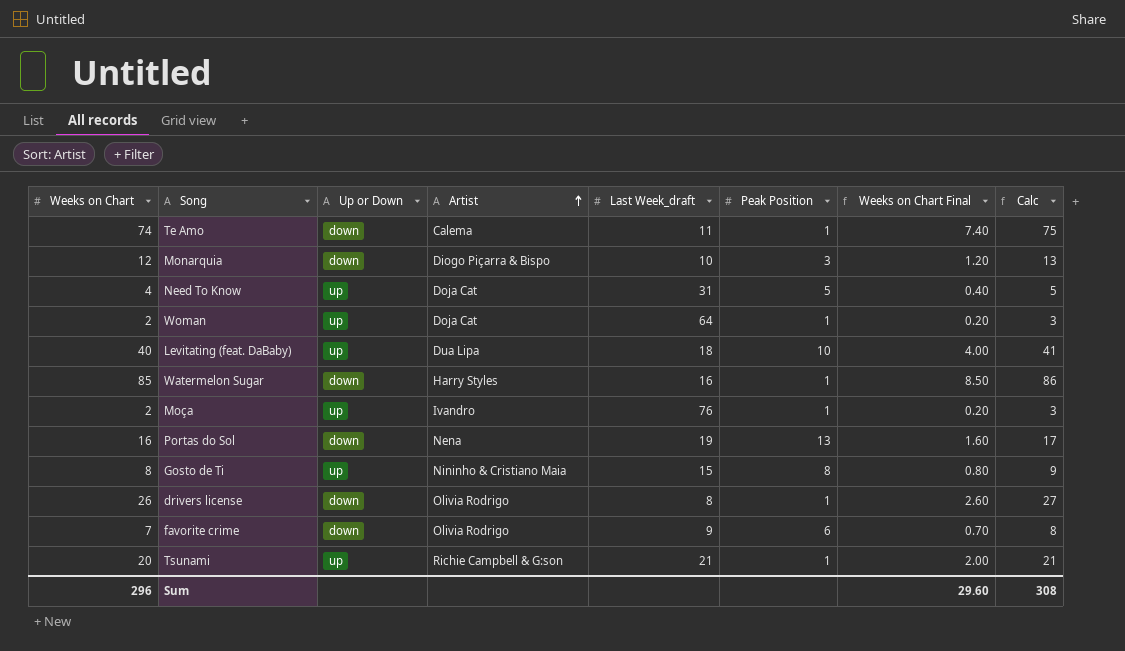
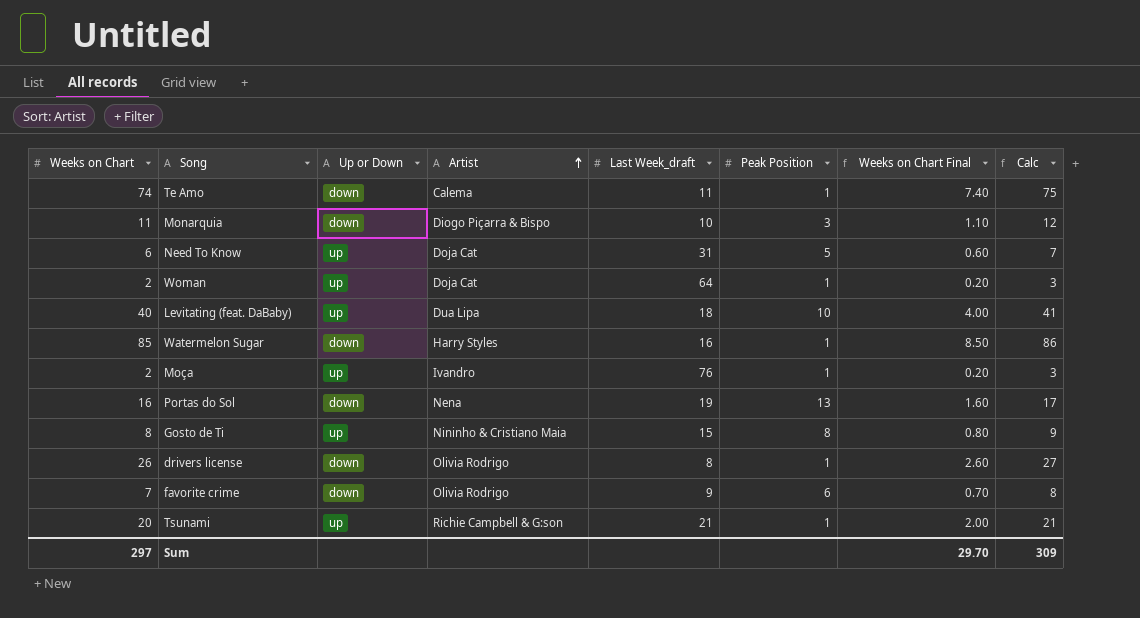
Monarquia | Weeks on Chart: 12 -> 11
Monarquia | Weeks on Chart Final: 1.20 -> 1.10
Monarquia | Calc: 13 -> 12
Need To Know | Weeks on Chart: 4 -> 6
Need To Know | Weeks on Chart Final: 0.40 -> 0.60
Need To Know | Calc: 5 -> 7
Sum | Weeks on Chart: 296 -> 297
Sum | Weeks on Chart Final: 29.60 -> 29.70
Sum | Calc: 308 -> 309

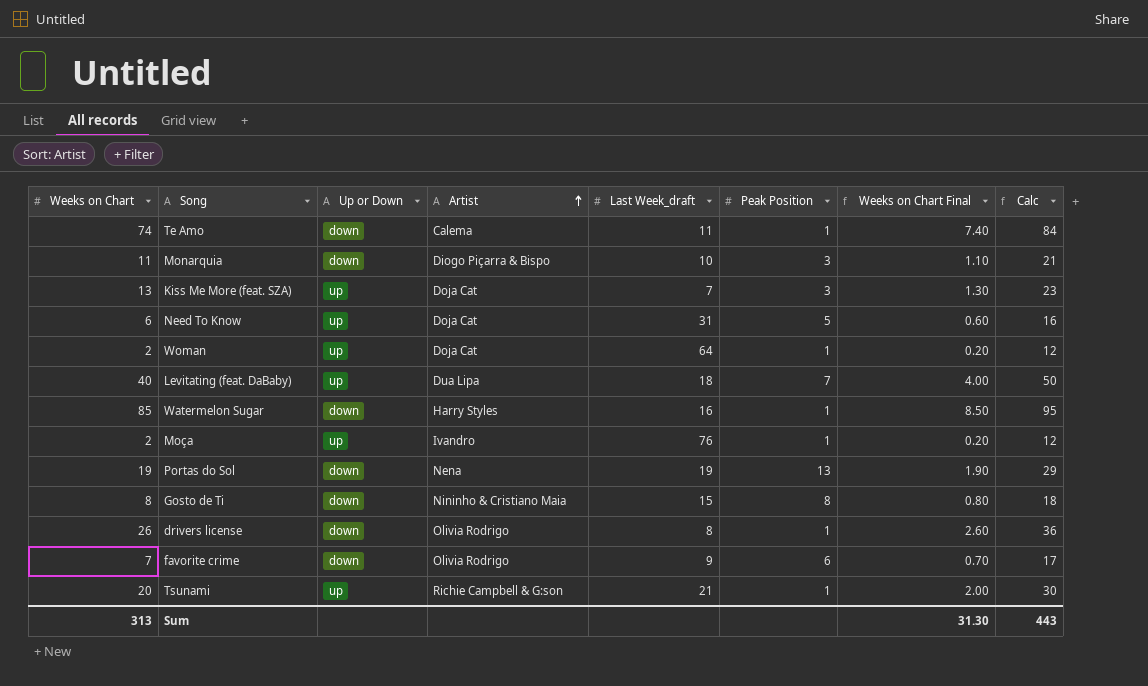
column Calc | formula: [Weeks on Chart] + 1 -> [Weeks on Chart] + 10
row Kiss Me More (feat. SZA): none -> 13 | up | Doja Cat | 7 | 3 | 1.30 | 23
Levitating (feat. DaBaby) | Peak Position: 10 -> 7
Portas do Sol | Weeks on Chart: 16 -> 19
Portas do Sol | Weeks on Chart Final: 1.60 -> 1.90
Gosto de Ti | Up or Down: up -> down
Sum | Weeks on Chart: 297 -> 313
Sum | Weeks on Chart Final: 29.70 -> 31.30
Sum | Calc: 309 -> 443

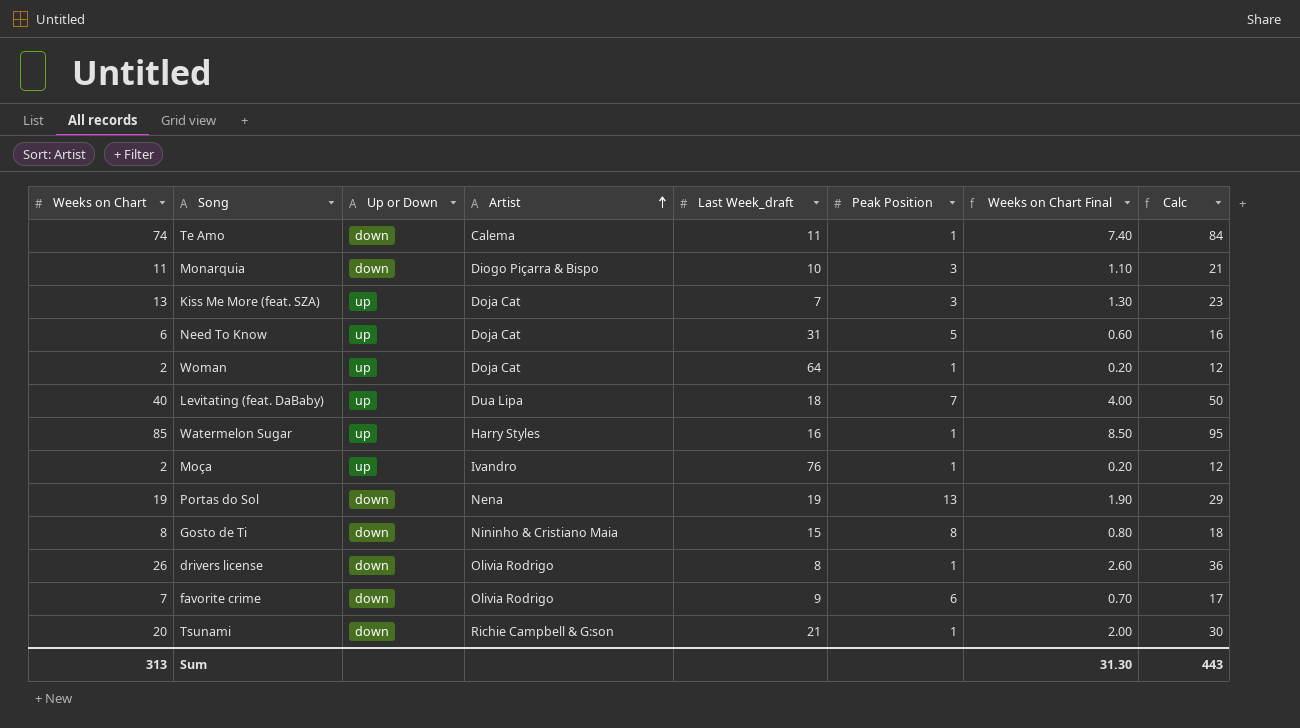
Watermelon Sugar | Up or Down: down -> up
Tsunami | Up or Down: up -> down

